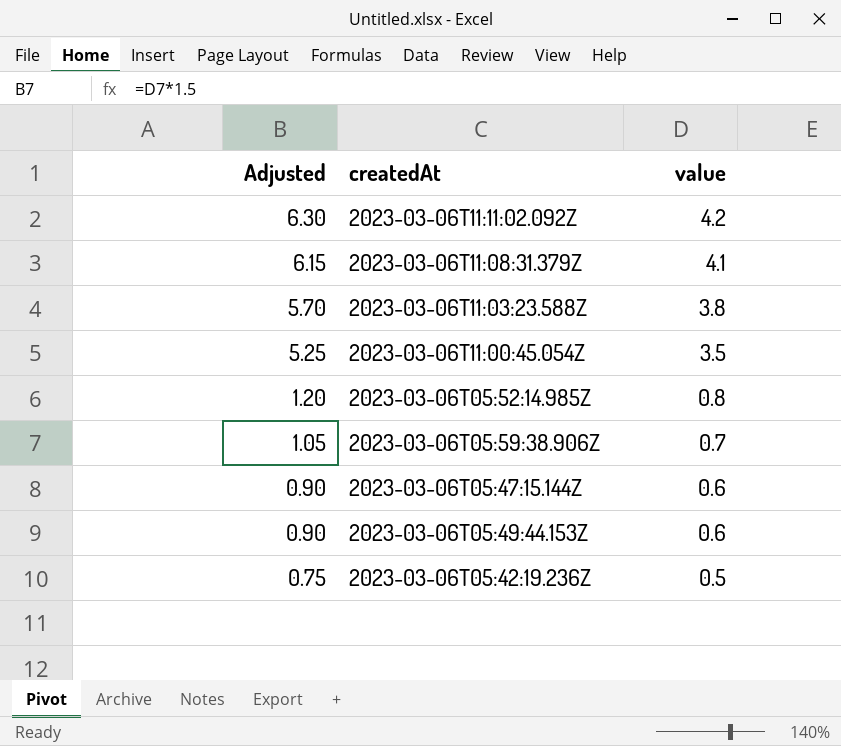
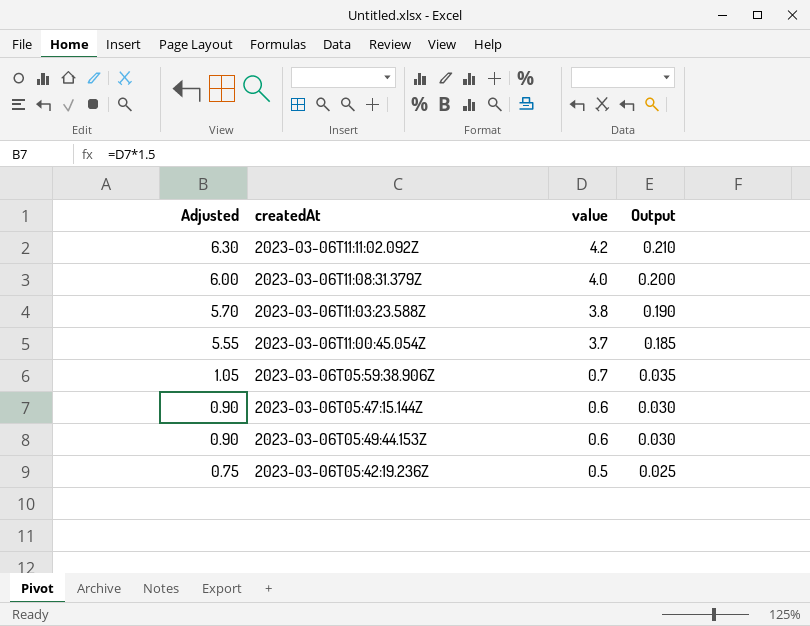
column Output | formula: none -> [value] * 0.05
row 2023-03-06T05:52:14.985Z: 1.20 | 0.8 -> none
2023-03-06T11:08:31.379Z | Adjusted: 6.15 -> 6.00
2023-03-06T11:08:31.379Z | value: 4.1 -> 4.0
2023-03-06T11:00:45.054Z | Adjusted: 5.25 -> 5.55
2023-03-06T11:00:45.054Z | value: 3.5 -> 3.7

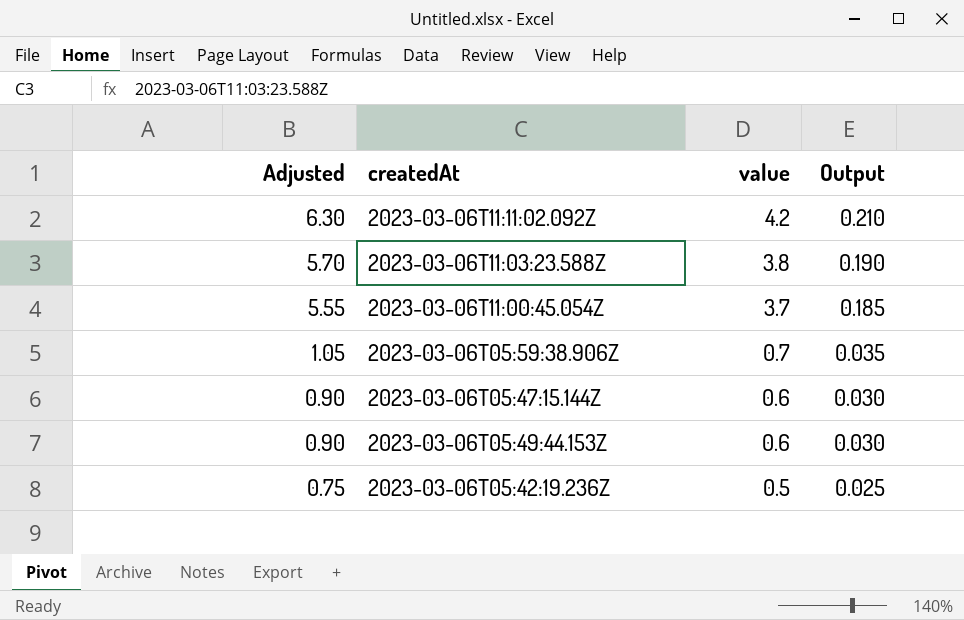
row 2023-03-06T11:08:31.379Z: 6.00 | 4.0 | 0.200 -> none

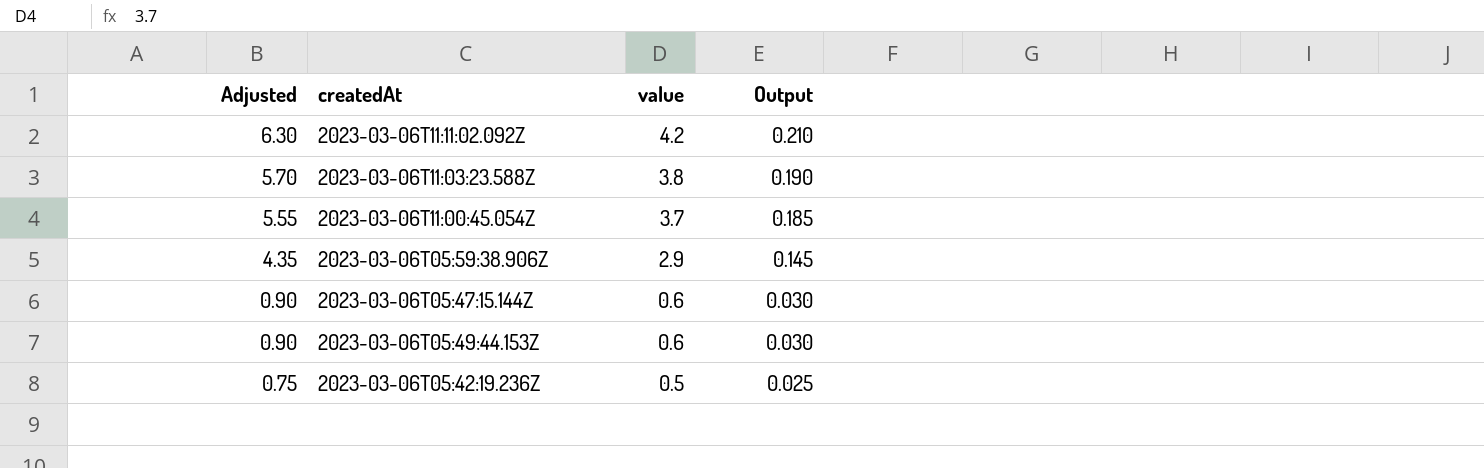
2023-03-06T05:59:38.906Z | Adjusted: 1.05 -> 4.35
2023-03-06T05:59:38.906Z | value: 0.7 -> 2.9
2023-03-06T05:59:38.906Z | Output: 0.035 -> 0.145

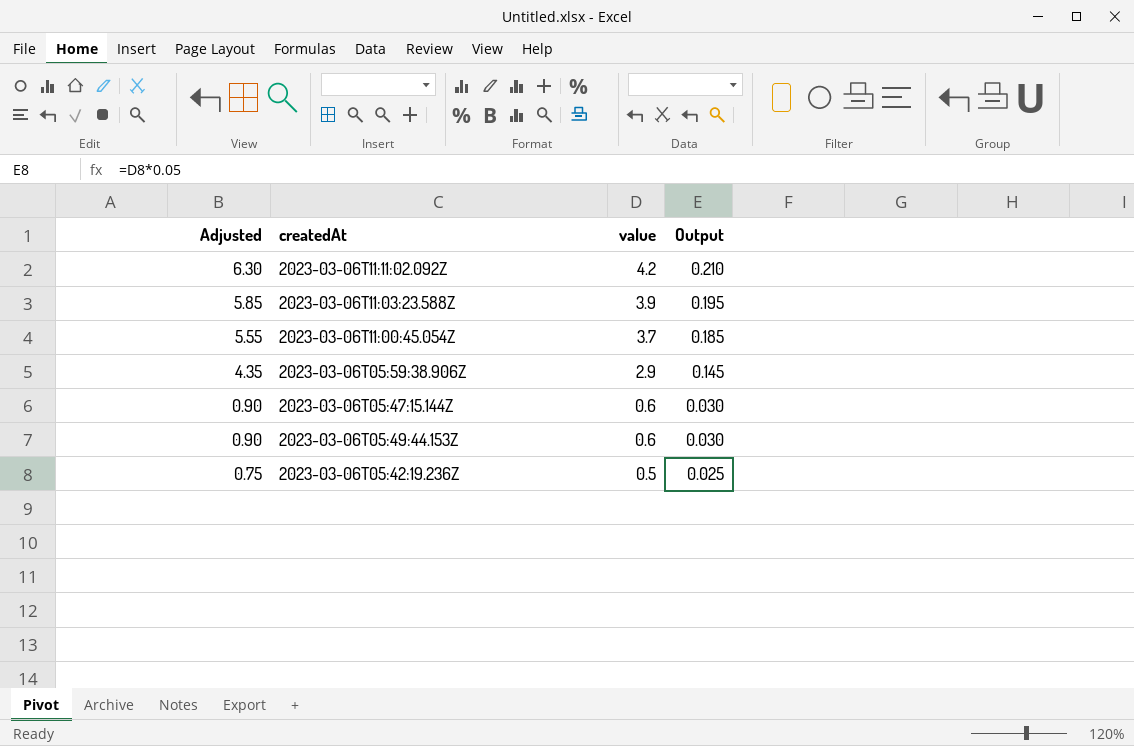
2023-03-06T11:03:23.588Z | Adjusted: 5.70 -> 5.85
2023-03-06T11:03:23.588Z | value: 3.8 -> 3.9
2023-03-06T11:03:23.588Z | Output: 0.190 -> 0.195

